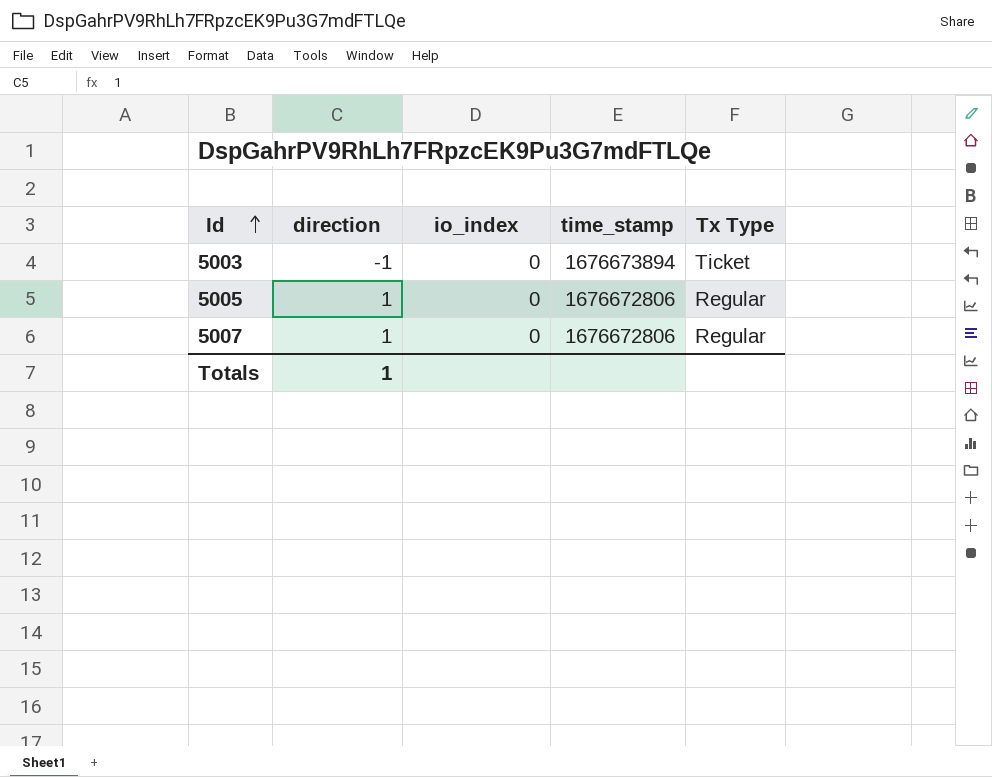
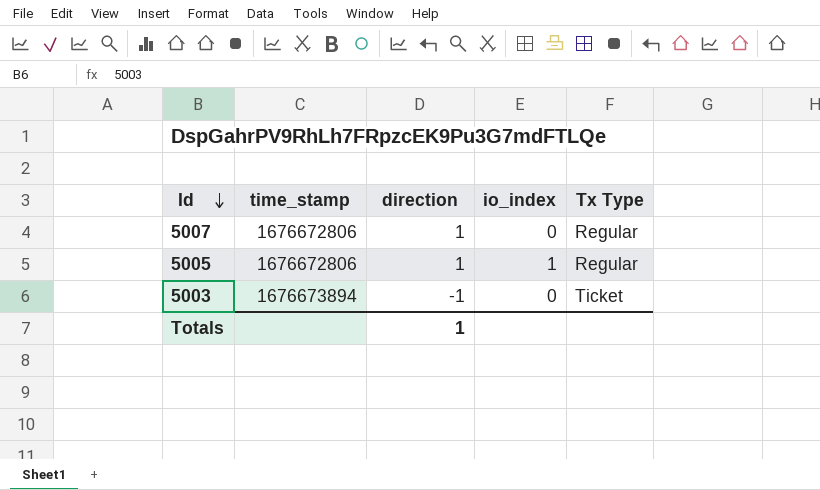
row order: Id ascending -> Id descending
column time_stamp | position: 4 -> 2
5005 | io_index: 0 -> 1

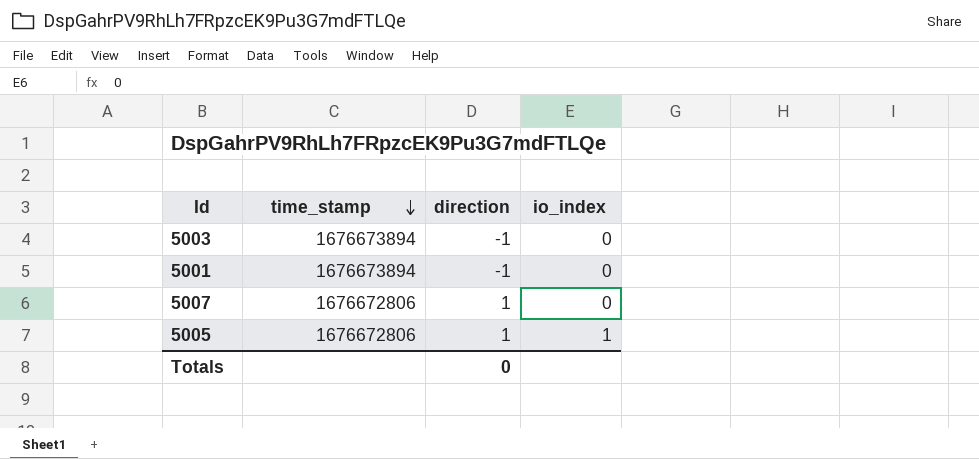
row order: Id descending -> time_stamp descending
column Tx Type | position: 5 -> none
row 5001: none -> 1676673894 | -1 | 0
Totals | direction: 1 -> 0

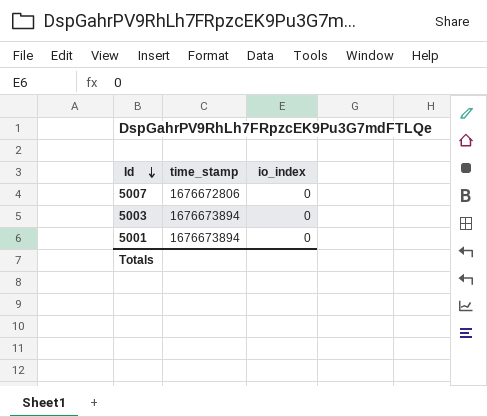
row order: time_stamp descending -> Id descending
column direction | position: 3 -> none
row 5005: 1676672806 | 1 | 1 -> none

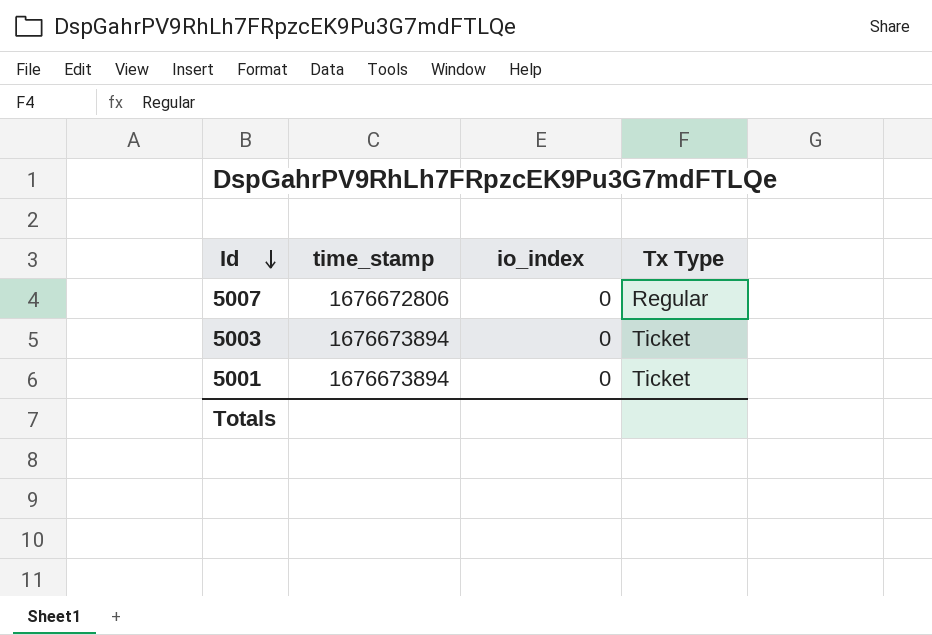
column Tx Type | position: none -> 4

